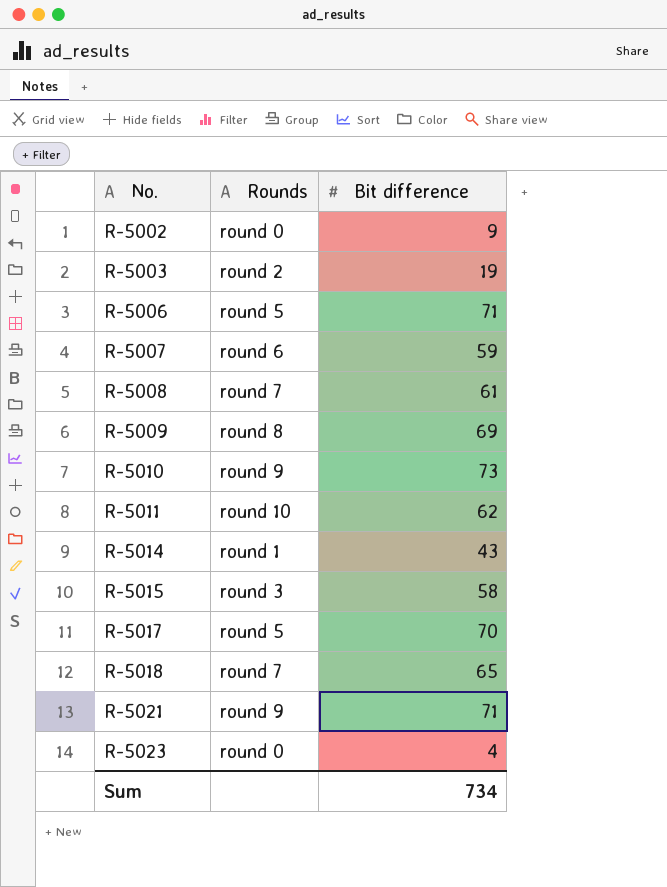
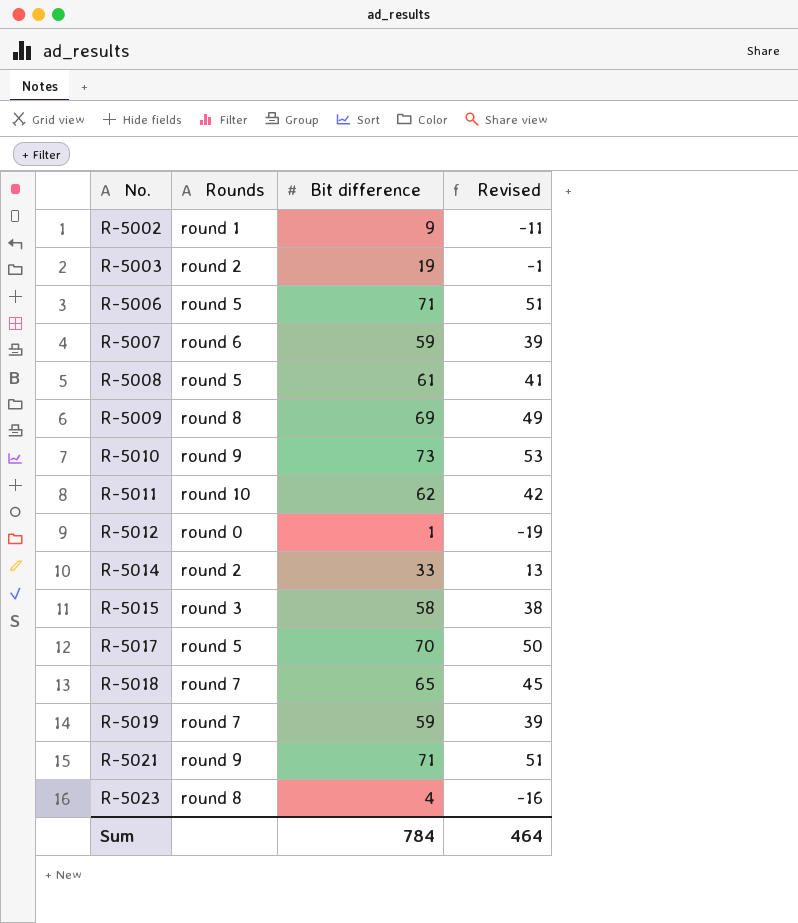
column Revised | formula: none -> [Bit difference] - 20
R-5002 | Rounds: round 0 -> round 1
R-5008 | Rounds: round 7 -> round 5
row R-5012: none -> round 0 | 1 | -19
R-5014 | Rounds: round 1 -> round 2
R-5014 | Bit difference: 43 -> 33
row R-5019: none -> round 7 | 59 | 39
R-5023 | Rounds: round 0 -> round 8
Sum | Bit difference: 734 -> 784

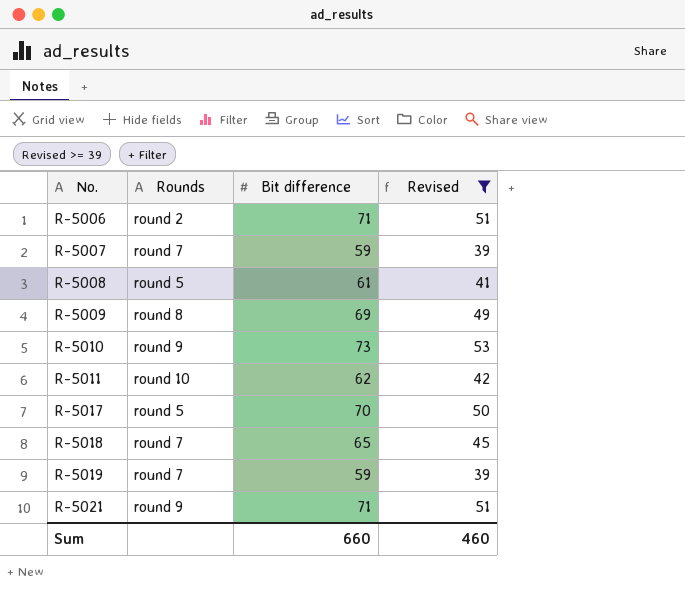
filter: none -> Revised >= 39
R-5006 | Rounds: round 5 -> round 2
R-5007 | Rounds: round 6 -> round 7
Sum | Bit difference: 784 -> 660
Sum | Revised: 464 -> 460

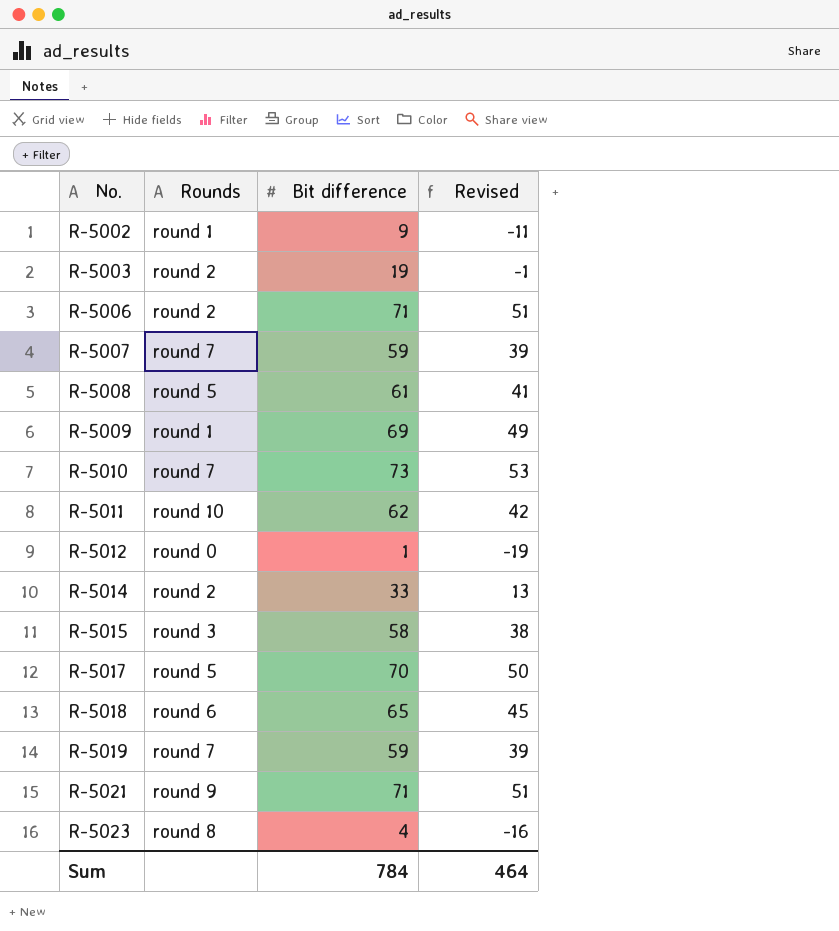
filter: Revised >= 39 -> none
R-5009 | Rounds: round 8 -> round 1
R-5010 | Rounds: round 9 -> round 7
R-5018 | Rounds: round 7 -> round 6
Sum | Bit difference: 660 -> 784
Sum | Revised: 460 -> 464

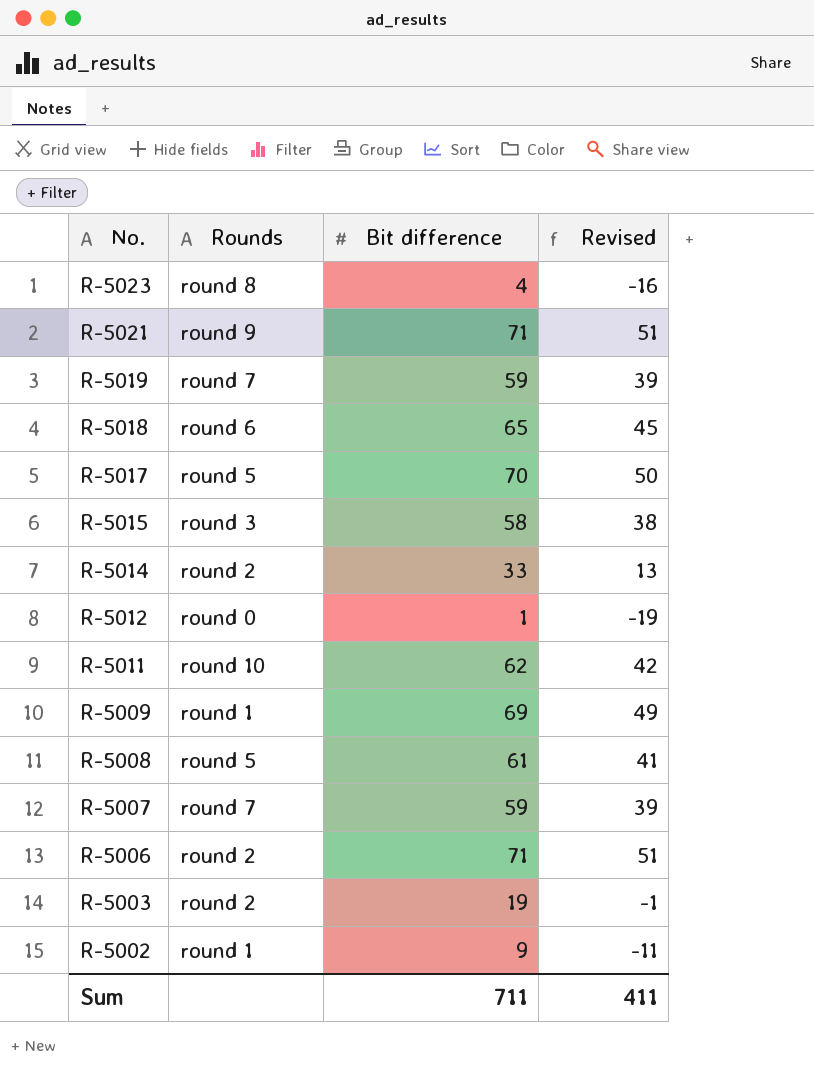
row order: No. ascending -> No. descending
row R-5010: round 7 | 73 | 53 -> none
Sum | Bit difference: 784 -> 711
Sum | Revised: 464 -> 411

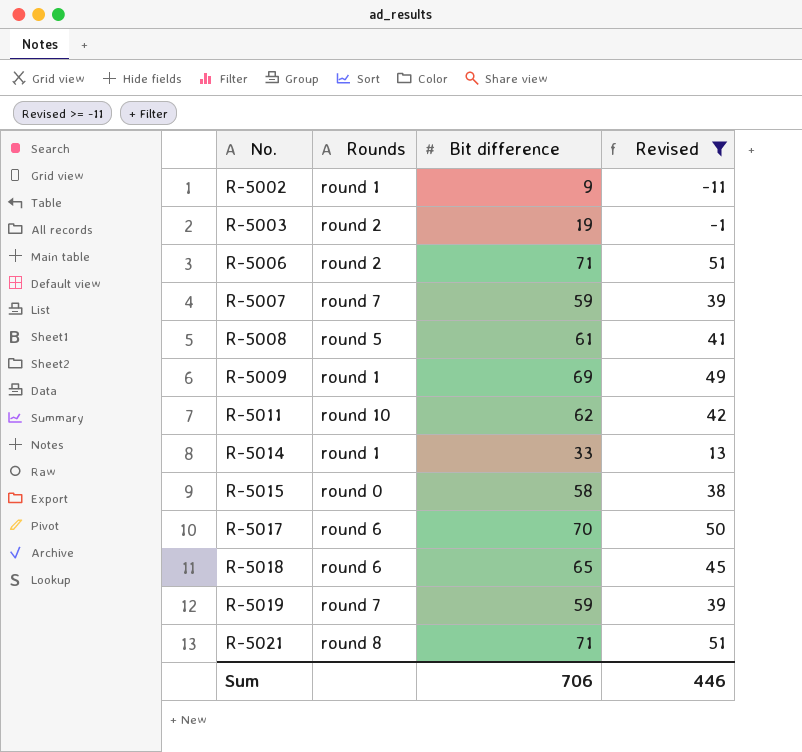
filter: none -> Revised >= -11
row order: No. descending -> No. ascending
R-5014 | Rounds: round 2 -> round 1
R-5015 | Rounds: round 3 -> round 0
R-5017 | Rounds: round 5 -> round 6
R-5021 | Rounds: round 9 -> round 8
Sum | Bit difference: 711 -> 706
Sum | Revised: 411 -> 446

